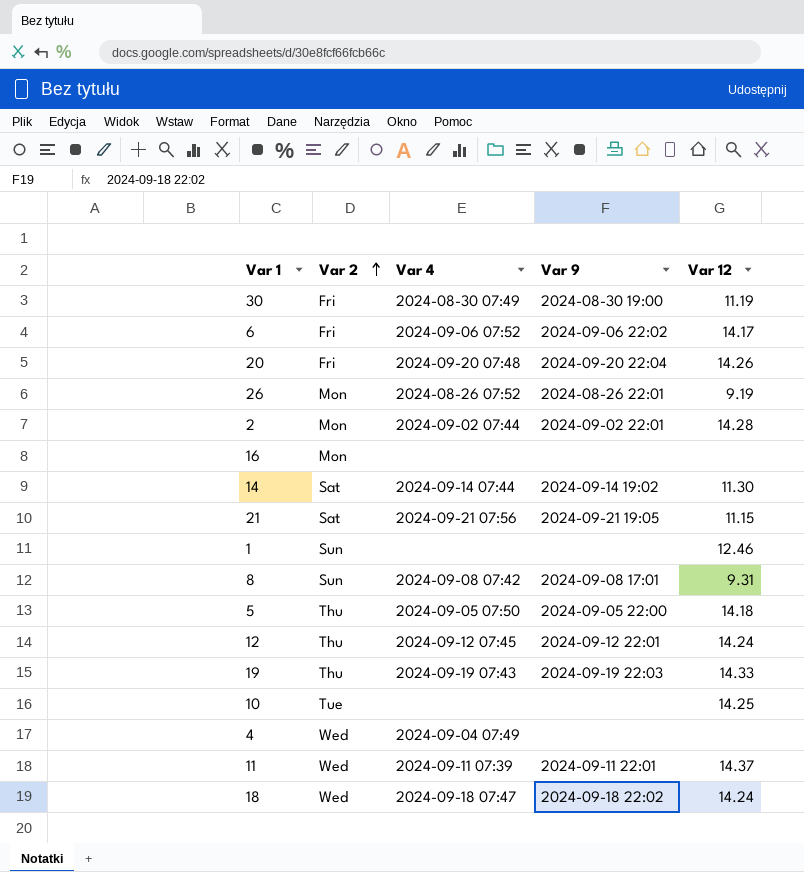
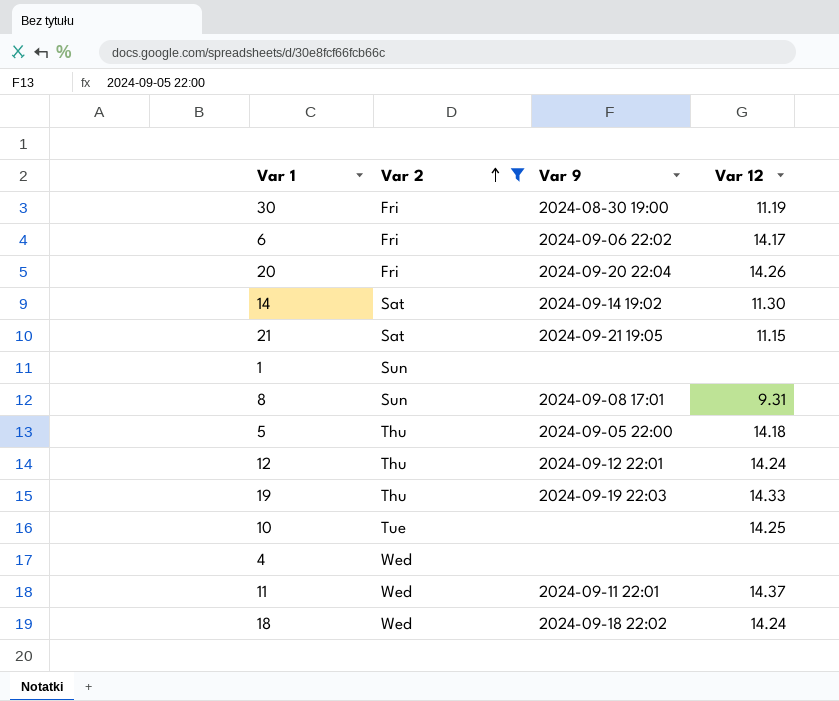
filter: none -> Var 2 != Mon
column Var 4 | position: 3 -> none
1 | Var 12: 12.46 -> none

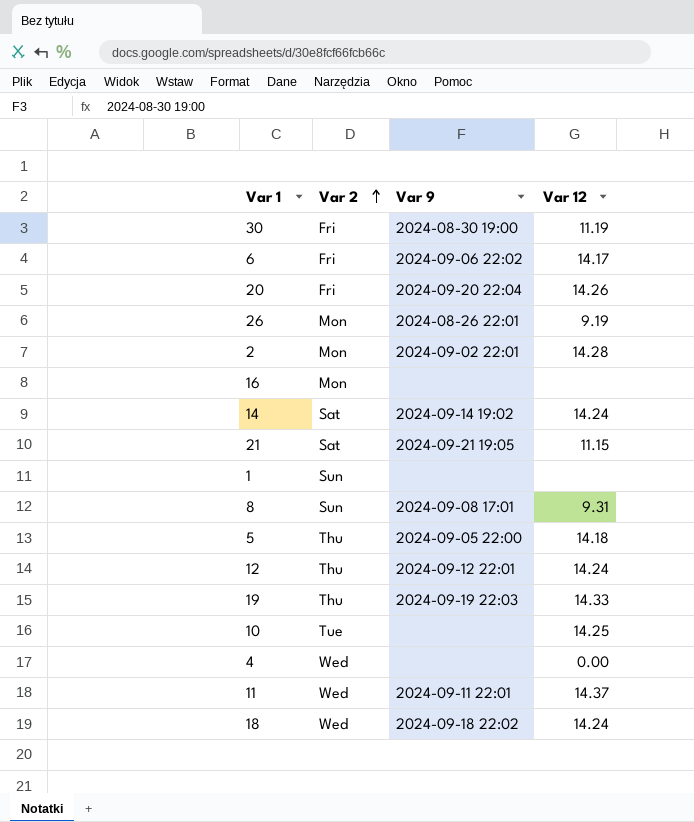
filter: Var 2 != Mon -> none
14 | Var 12: 11.30 -> 14.24
4 | Var 12: none -> 0.00

